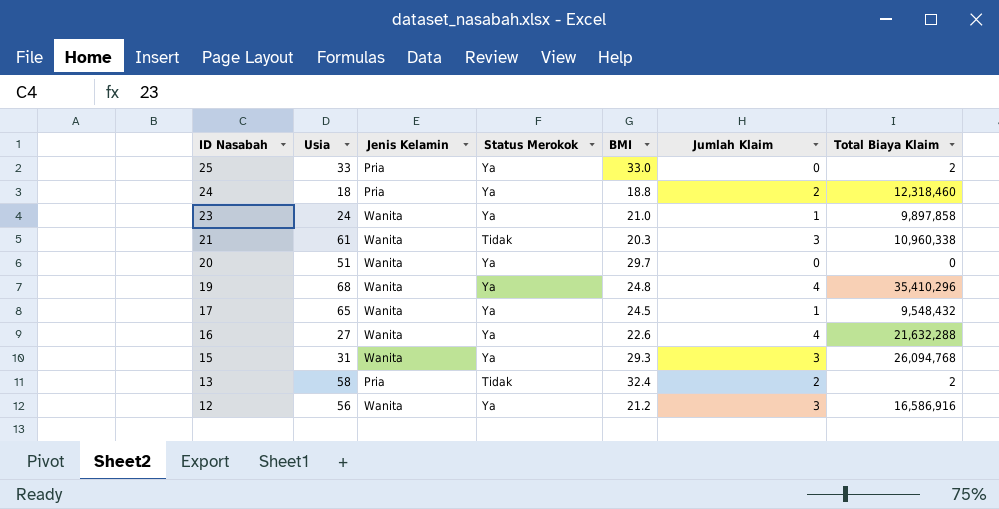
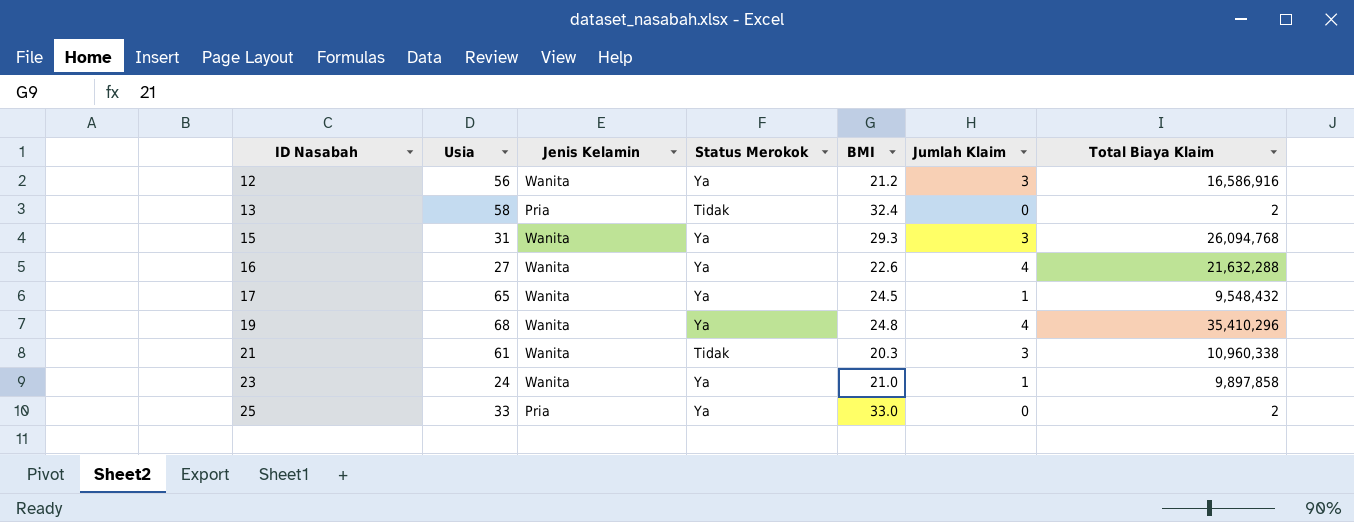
row order: ID Nasabah descending -> ID Nasabah ascending
row 24: 18 | Pria | Ya | 18.8 | 2 | 12,318,460 -> none
row 20: 51 | Wanita | Ya | 29.7 | 0 | 0 -> none
13 | Jumlah Klaim: 2 -> 0

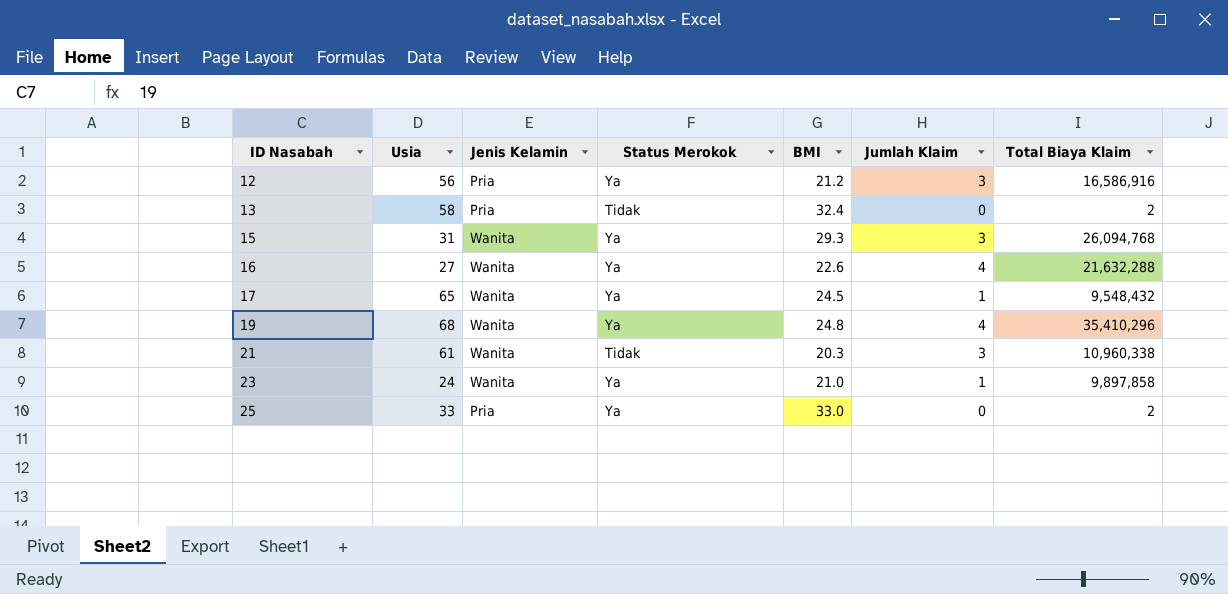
12 | Jenis Kelamin: Wanita -> Pria

